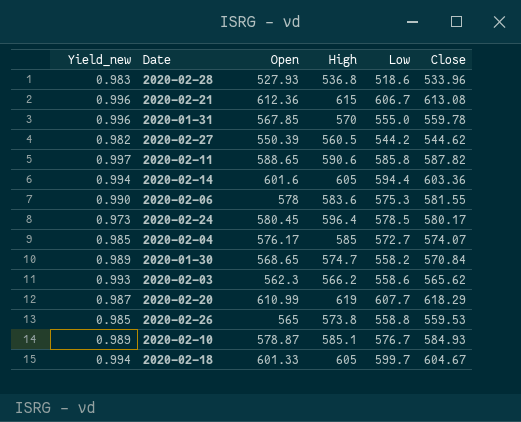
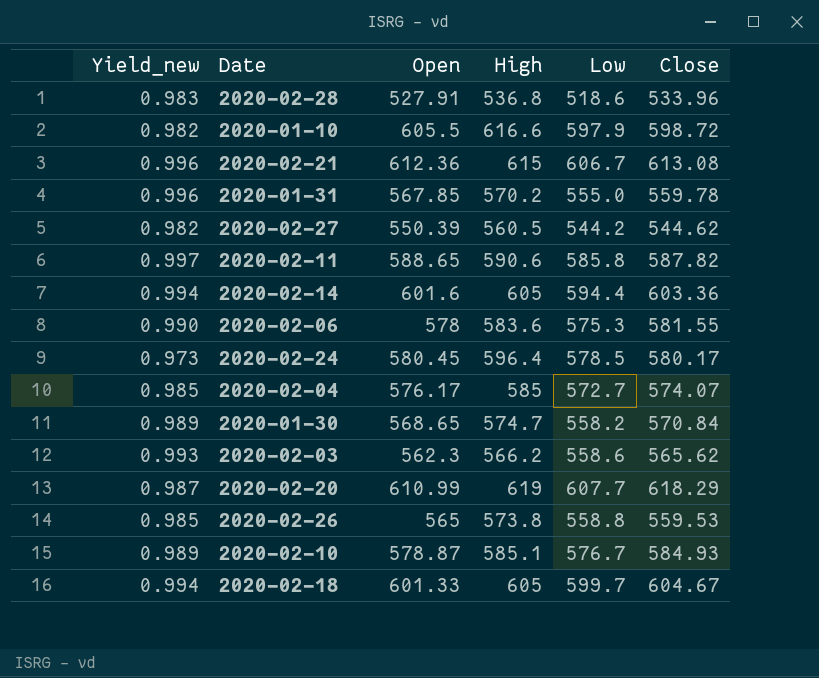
2020-02-28 | Open: 527.93 -> 527.91
row 2020-01-10: none -> 0.982 | 605.5 | 616.6 | 597.9 | 598.72
2020-01-31 | High: 570 -> 570.2

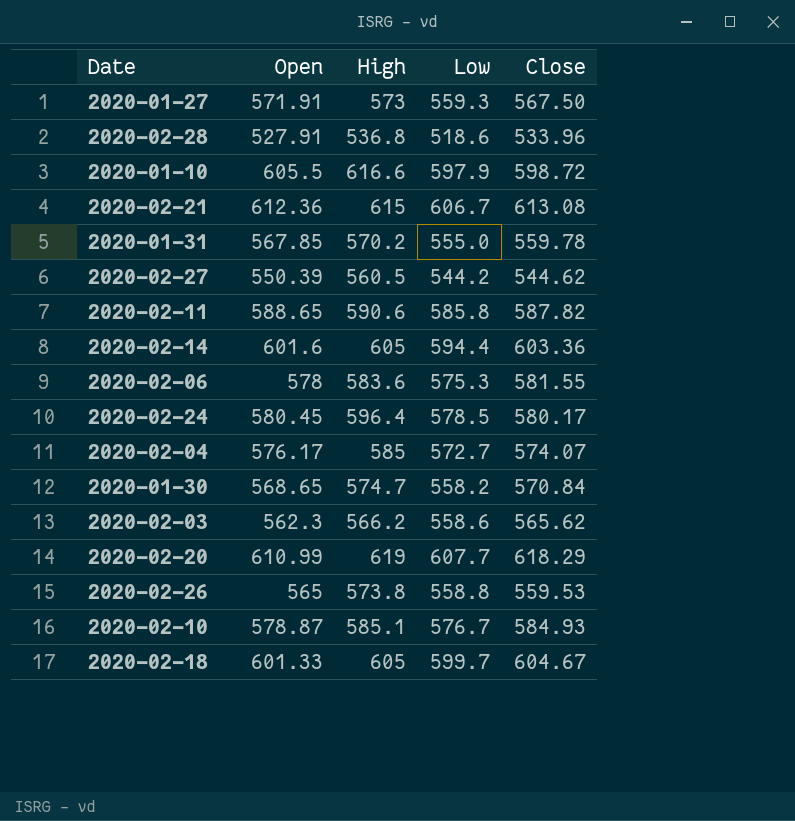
column Yield_new | formula: [Open] / [High] -> none
row 2020-01-27: none -> 571.91 | 573 | 559.3 | 567.50

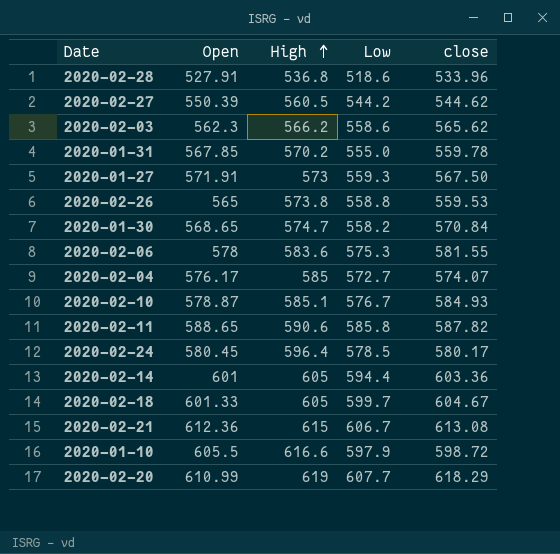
row order: none -> High ascending
column name: Close -> close
2020-02-14 | Open: 601.6 -> 601

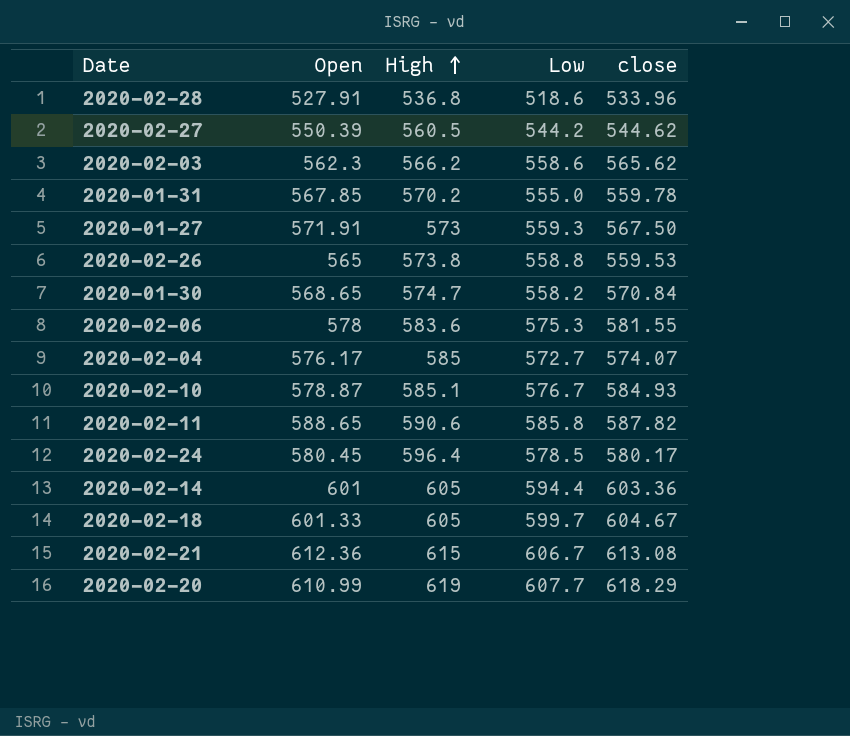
row 2020-01-10: 605.5 | 616.6 | 597.9 | 598.72 -> none

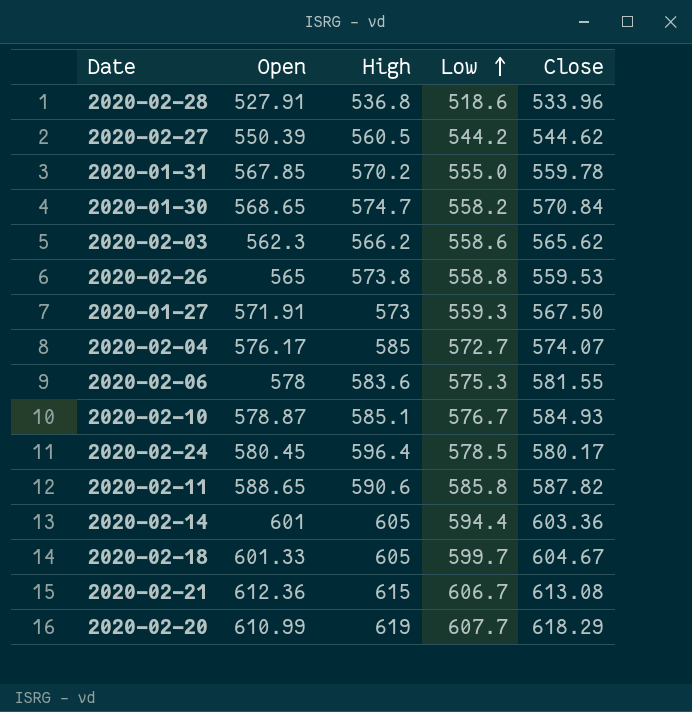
row order: High ascending -> Low ascending
column name: close -> Close

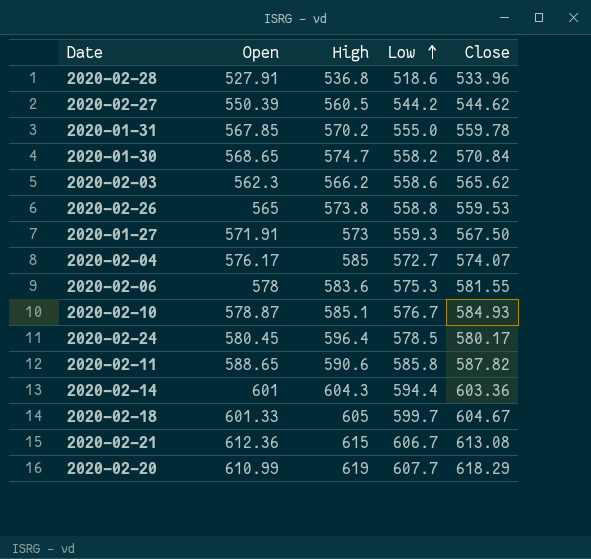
2020-02-14 | High: 605 -> 604.3

